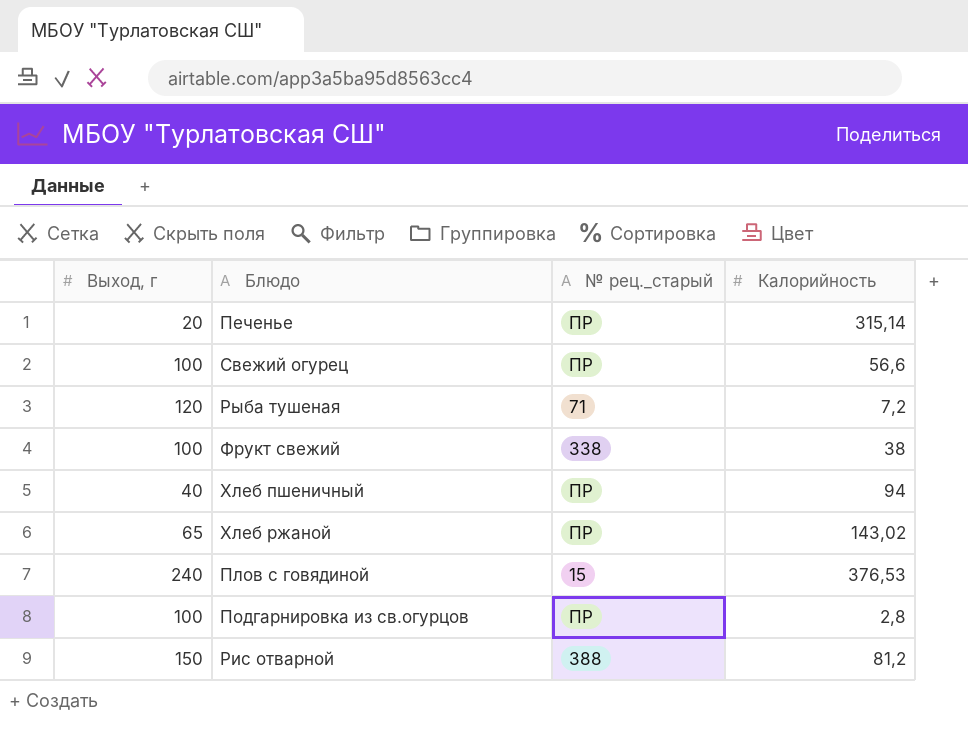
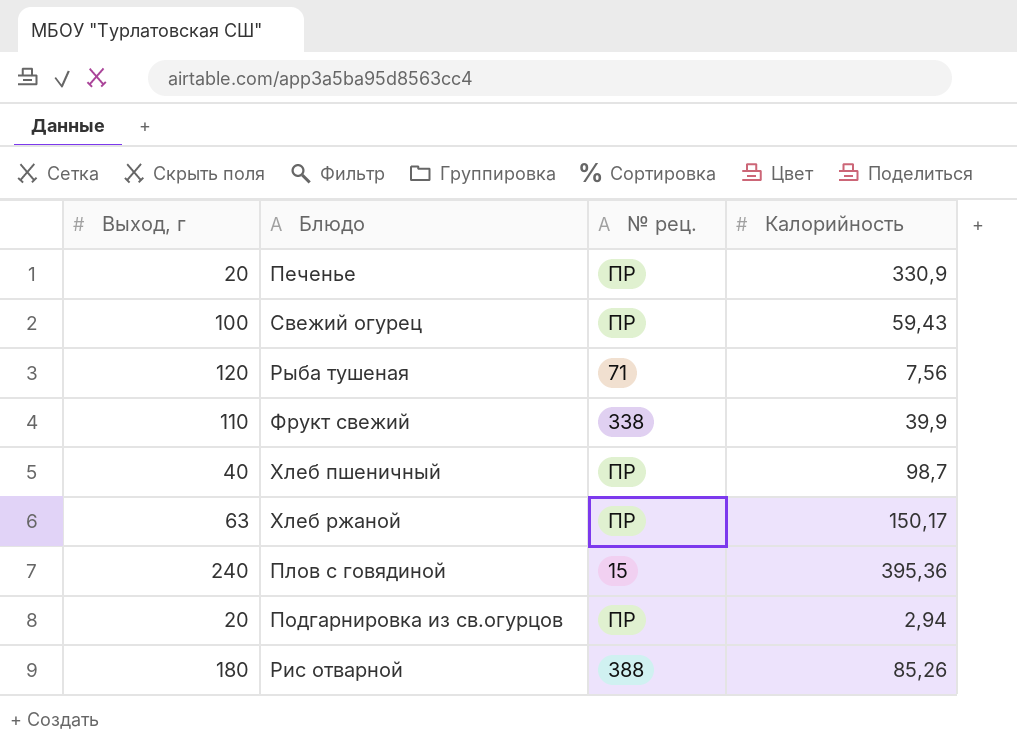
column name: № рец._старый -> № рец.
Печенье | Калорийность: 315,14 -> 330,9
Свежий огурец | Калорийность: 56,6 -> 59,43
Рыба тушеная | Калорийность: 7,2 -> 7,56
Фрукт свежий | Выход, г: 100 -> 110
Фрукт свежий | Калорийность: 38 -> 39,9
Хлеб пшеничный | Калорийность: 94 -> 98,7
Хлеб ржаной | Выход, г: 65 -> 63
Хлеб ржаной | Калорийность: 143,02 -> 150,17
Плов с говядиной | Калорийность: 376,53 -> 395,36
Подгарнировка из св.огурцов | Выход, г: 100 -> 20
Подгарнировка из св.огурцов | Калорийность: 2,8 -> 2,94
Рис отварной | Выход, г: 150 -> 180
Рис отварной | Калорийность: 81,2 -> 85,26

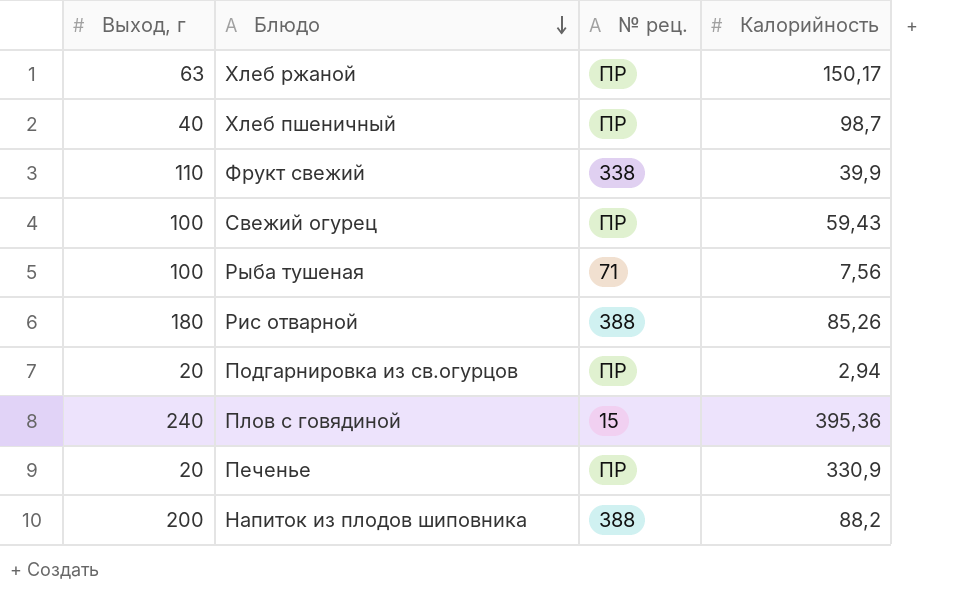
row order: none -> Блюдо descending
Рыба тушеная | Выход, г: 120 -> 100
row Напиток из плодов шиповника: none -> 200 | 388 | 88,2

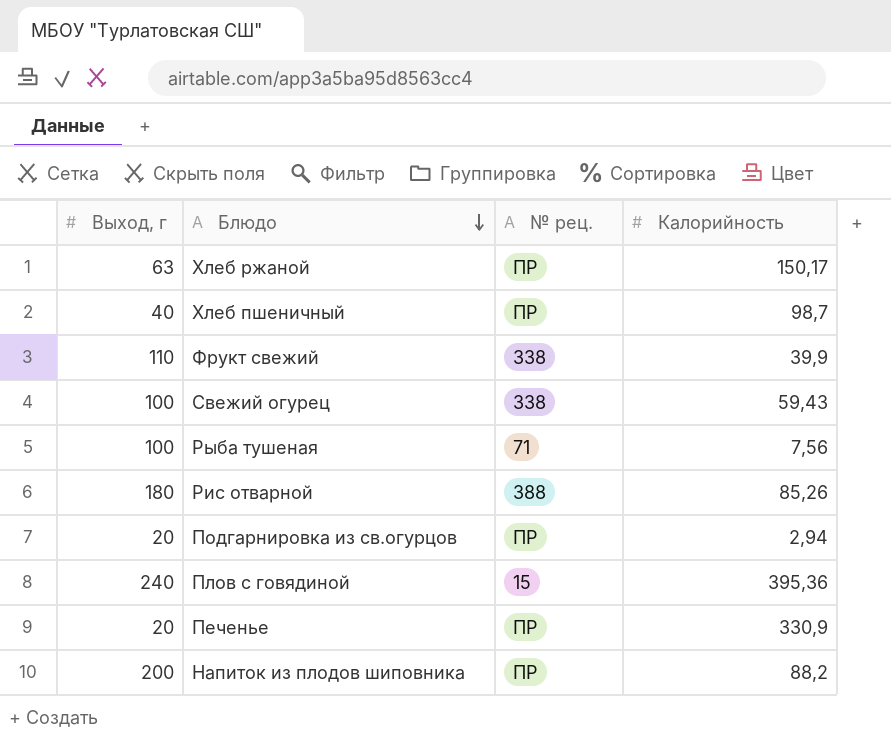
Свежий огурец | № рец.: ПР -> 338
Напиток из плодов шиповника | № рец.: 388 -> ПР

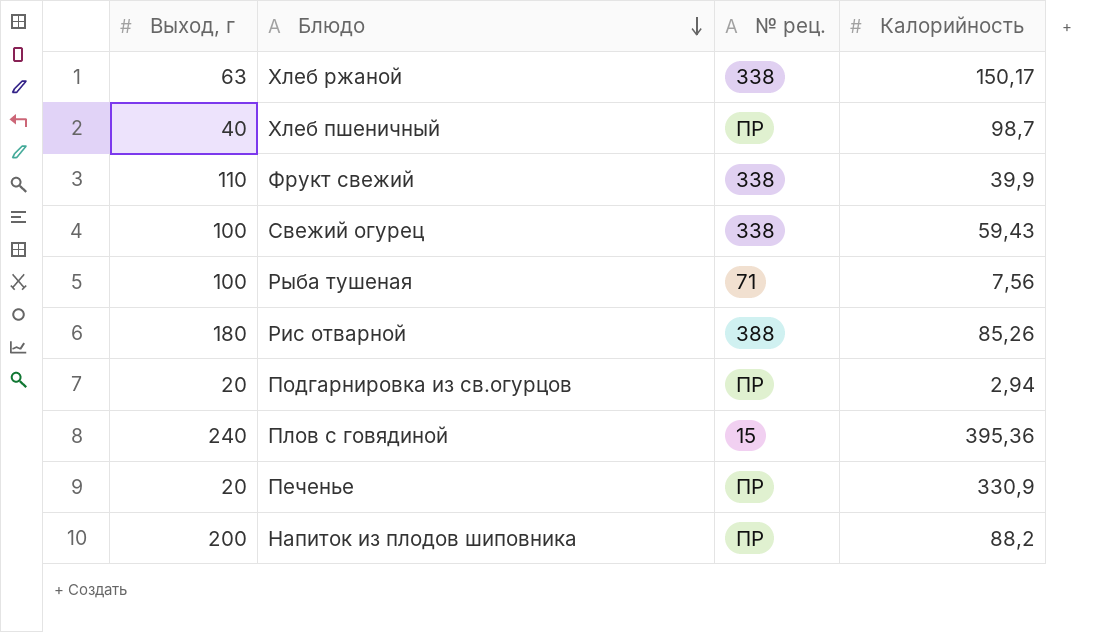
Хлеб ржаной | № рец.: ПР -> 338

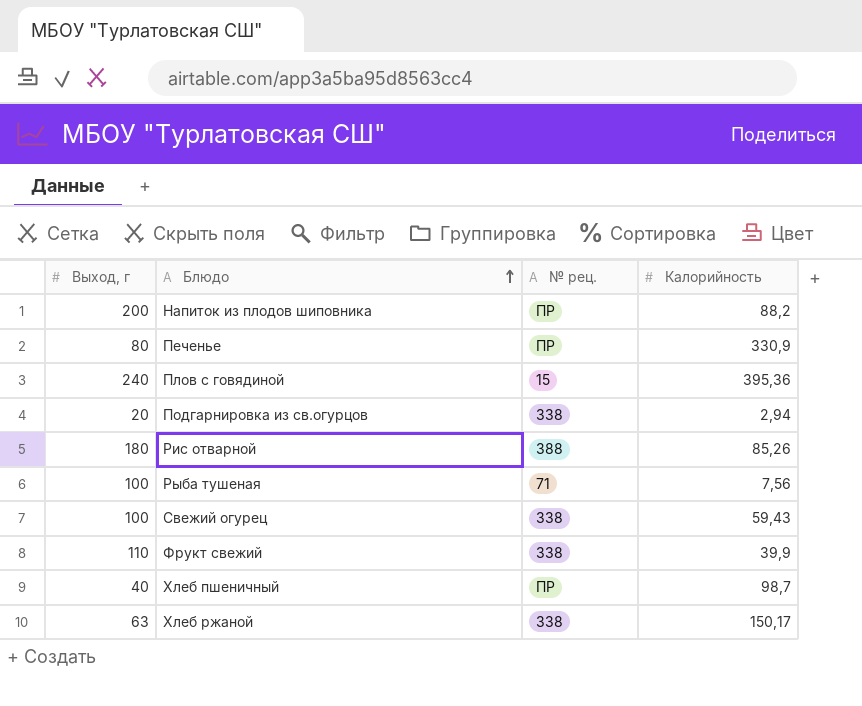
row order: Блюдо descending -> Блюдо ascending
Печенье | Выход, г: 20 -> 80
Подгарнировка из св.огурцов | № рец.: ПР -> 338

